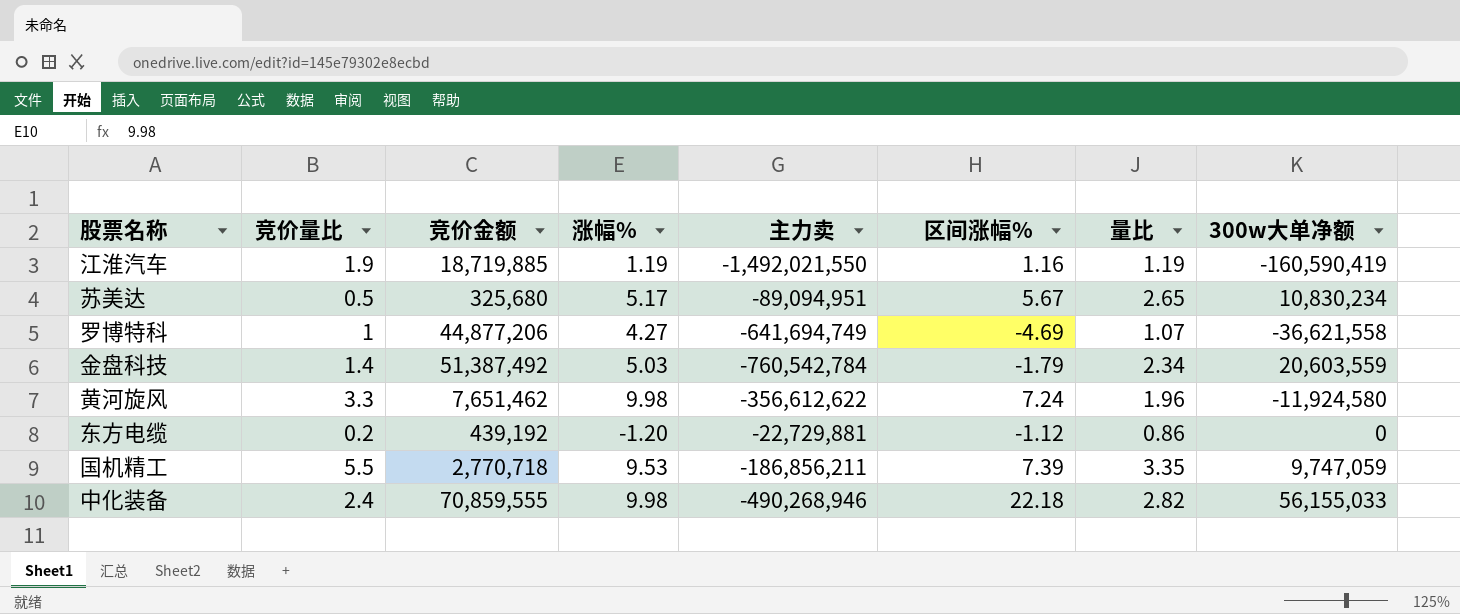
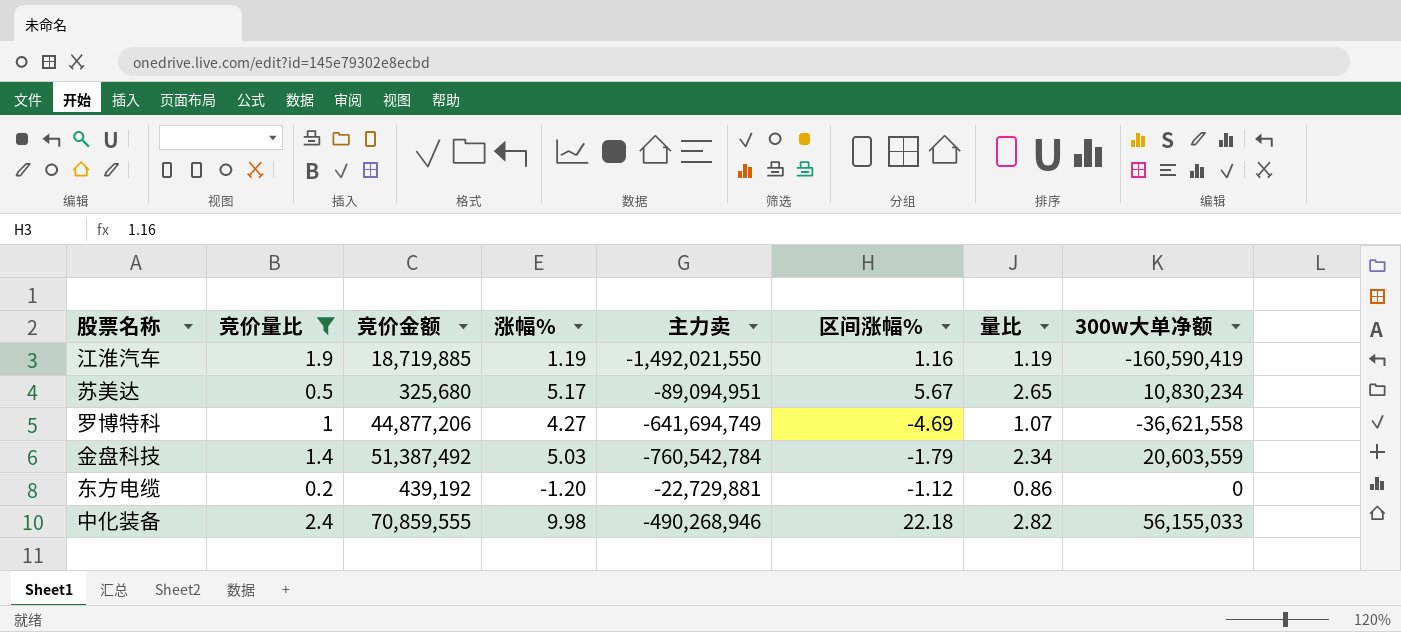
filter: none -> 竞价量比 <= 2.4

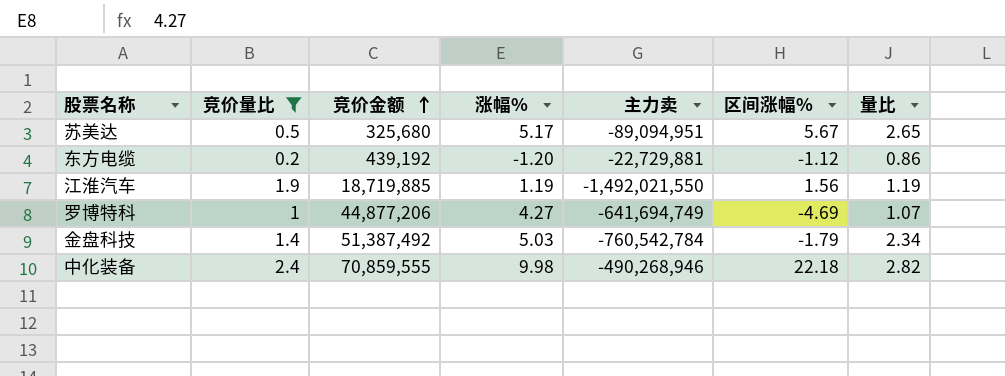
row order: none -> 竞价金额 ascending
column 300w大单净额 | position: 8 -> none
江淮汽车 | 区间涨幅%: 1.16 -> 1.56

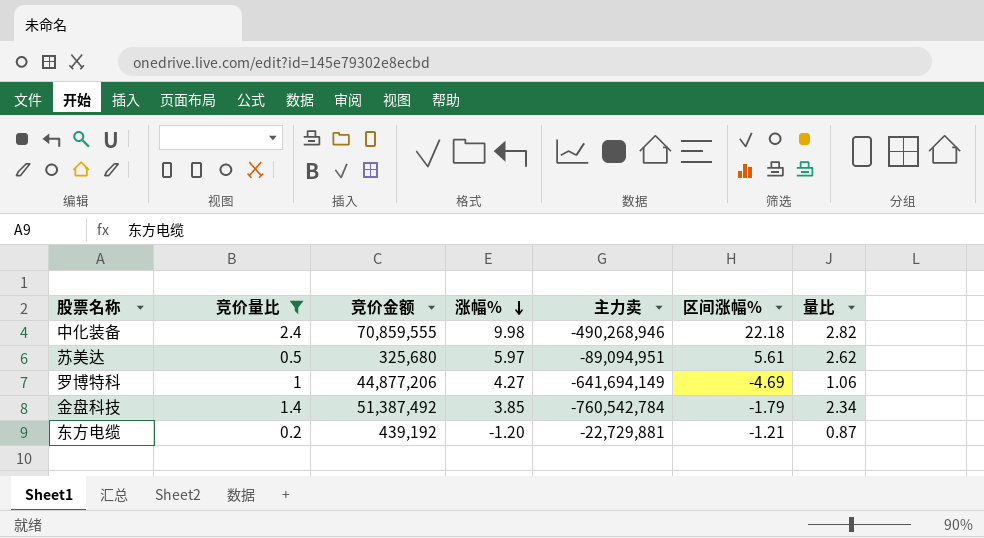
row order: 竞价金额 ascending -> 涨幅% descending
row 江淮汽车: 1.9 | 18,719,885 | 1.19 | -1,492,021,550 | 1.56 | 1.19 -> none
苏美达 | 涨幅%: 5.17 -> 5.97
苏美达 | 区间涨幅%: 5.67 -> 5.61
苏美达 | 量比: 2.65 -> 2.62
罗博特科 | 主力卖: -641,694,749 -> -641,694,149
罗博特科 | 量比: 1.07 -> 1.06
金盘科技 | 涨幅%: 5.03 -> 3.85
东方电缆 | 区间涨幅%: -1.12 -> -1.21
东方电缆 | 量比: 0.86 -> 0.87

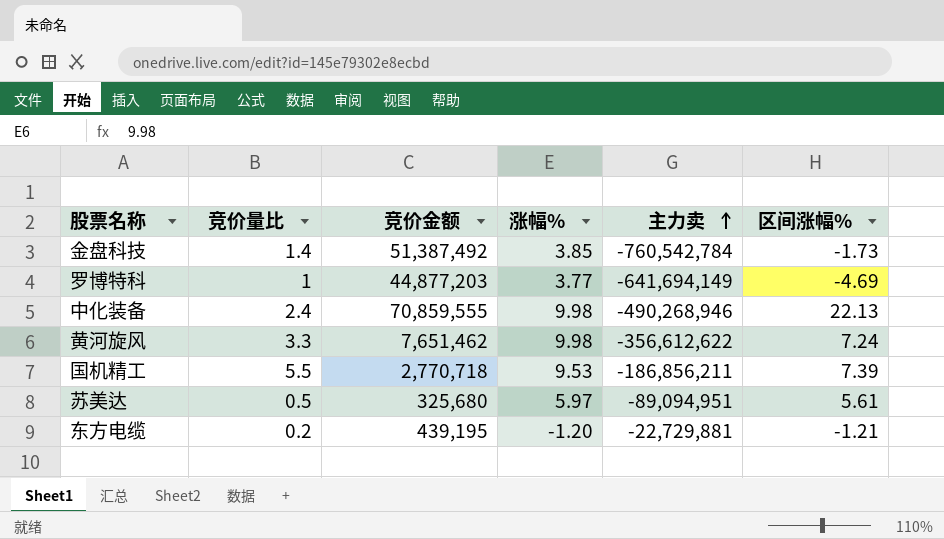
filter: 竞价量比 <= 2.4 -> none
row order: 涨幅% descending -> 主力卖 ascending
column 量比 | position: 7 -> none
金盘科技 | 区间涨幅%: -1.79 -> -1.73
罗博特科 | 竞价金额: 44,877,206 -> 44,877,203
罗博特科 | 涨幅%: 4.27 -> 3.77
中化装备 | 区间涨幅%: 22.18 -> 22.13
东方电缆 | 竞价金额: 439,192 -> 439,195

